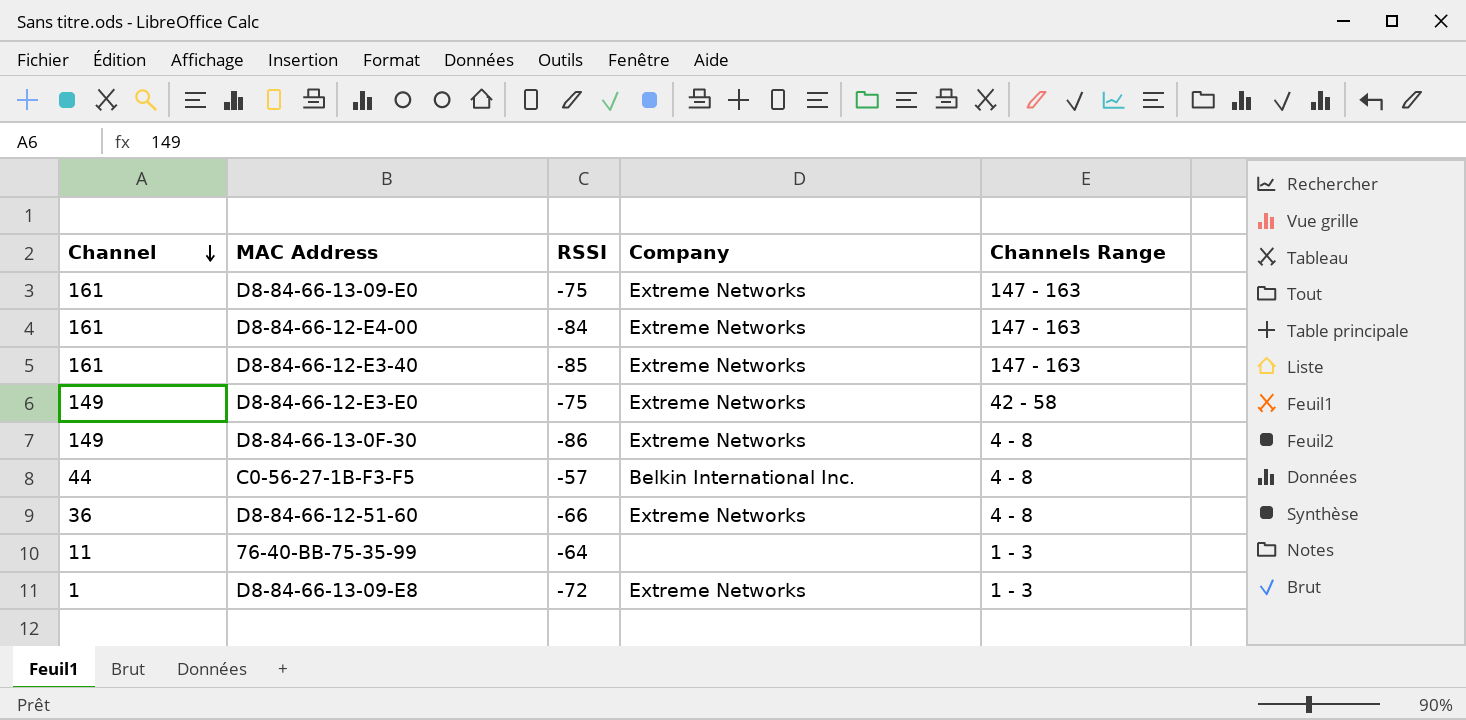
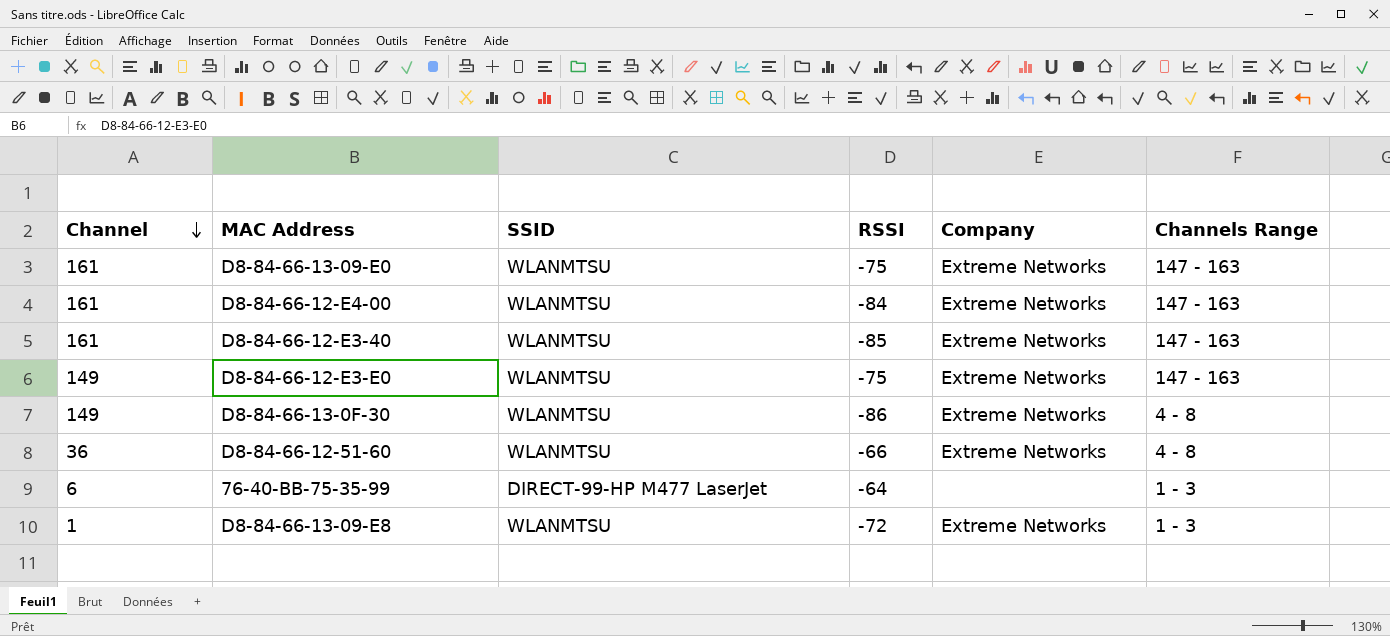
column SSID | position: none -> 3
row C0-56-27-1B-F3-F5: 44 | -57 | Belkin International Inc. | 4 - 8 -> none
D8-84-66-12-E3-E0 | Channels Range: 42 - 58 -> 147 - 163
76-40-BB-75-35-99 | Channel: 11 -> 6

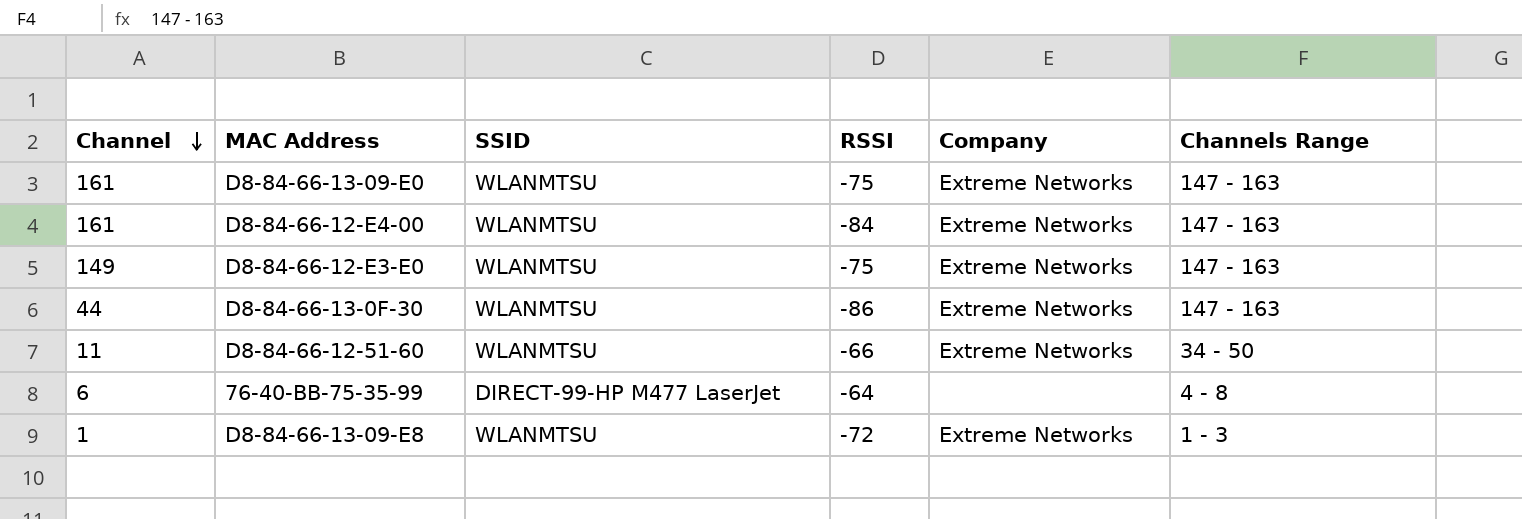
row D8-84-66-12-E3-40: 161 | WLANMTSU | -85 | Extreme Networks | 147 - 163 -> none
D8-84-66-13-0F-30 | Channel: 149 -> 44
D8-84-66-13-0F-30 | Channels Range: 4 - 8 -> 147 - 163
D8-84-66-12-51-60 | Channel: 36 -> 11
D8-84-66-12-51-60 | Channels Range: 4 - 8 -> 34 - 50
76-40-BB-75-35-99 | Channels Range: 1 - 3 -> 4 - 8

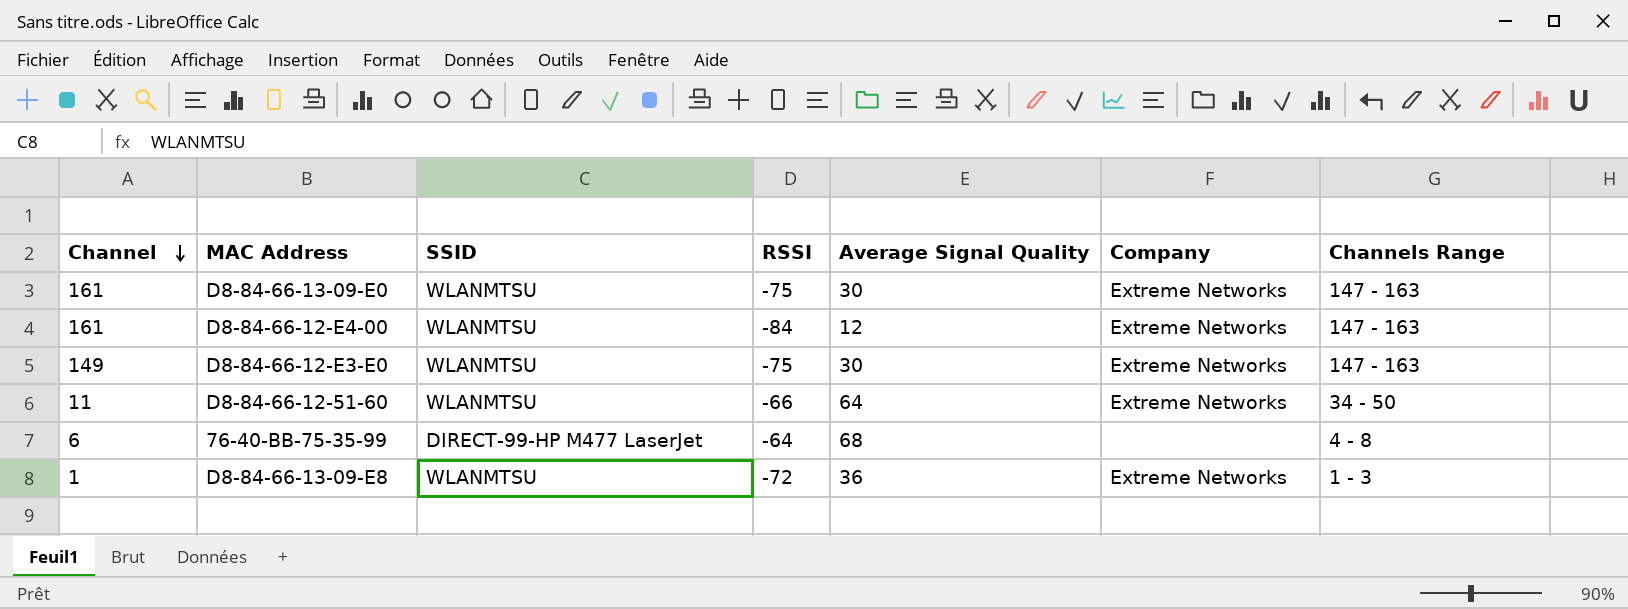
column Average Signal Quality | position: none -> 5
row D8-84-66-13-0F-30: 44 | WLANMTSU | -86 | Extreme Networks | 147 - 163 -> none

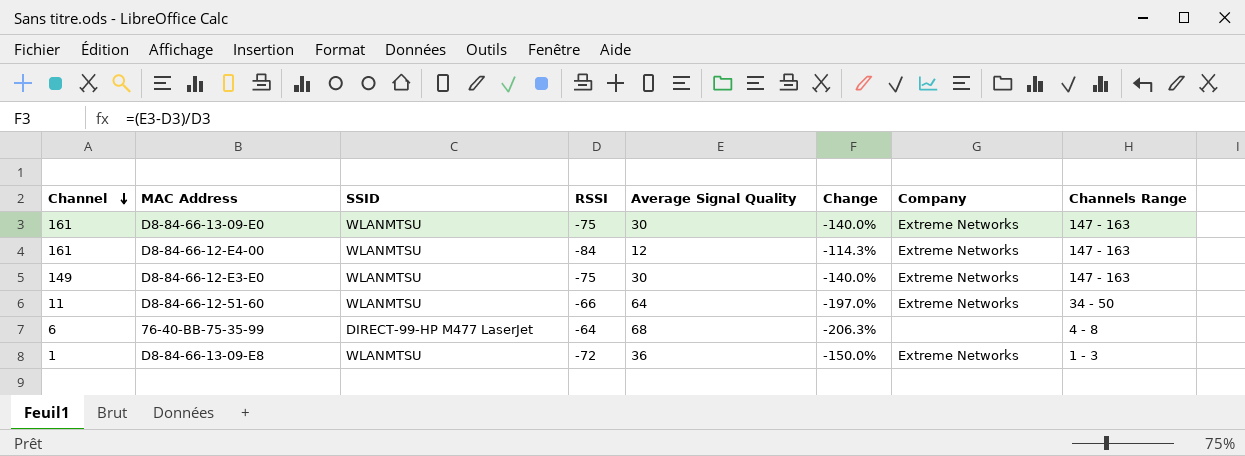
column Change | formula: none -> ([Average Signal Quality] - [RSSI]) / [RSSI]

